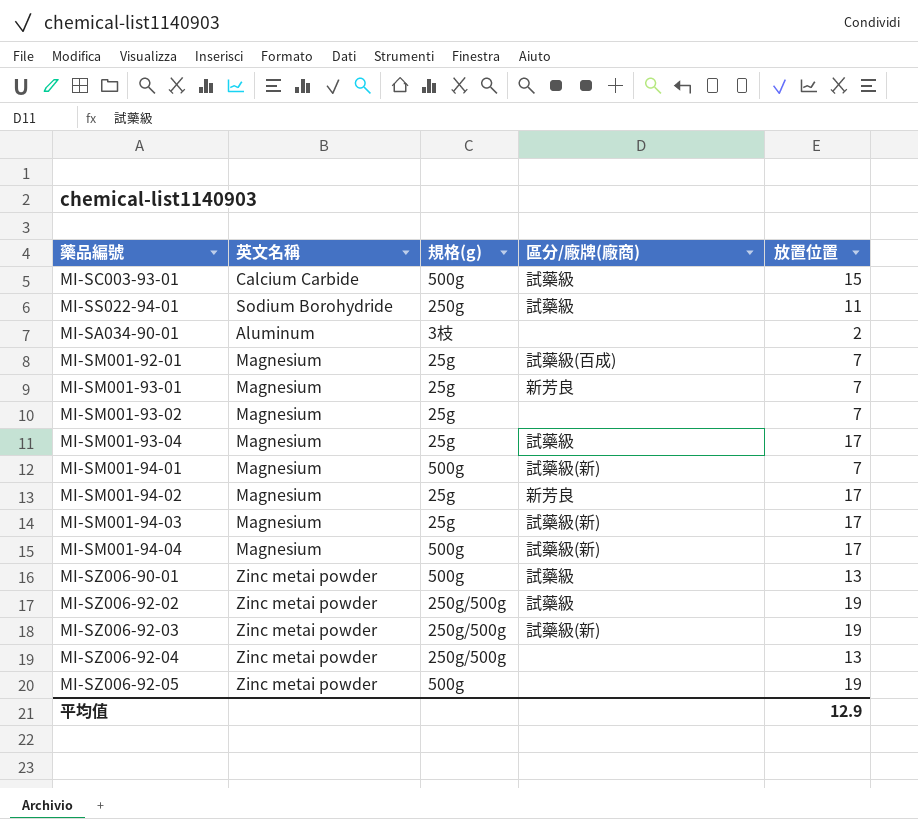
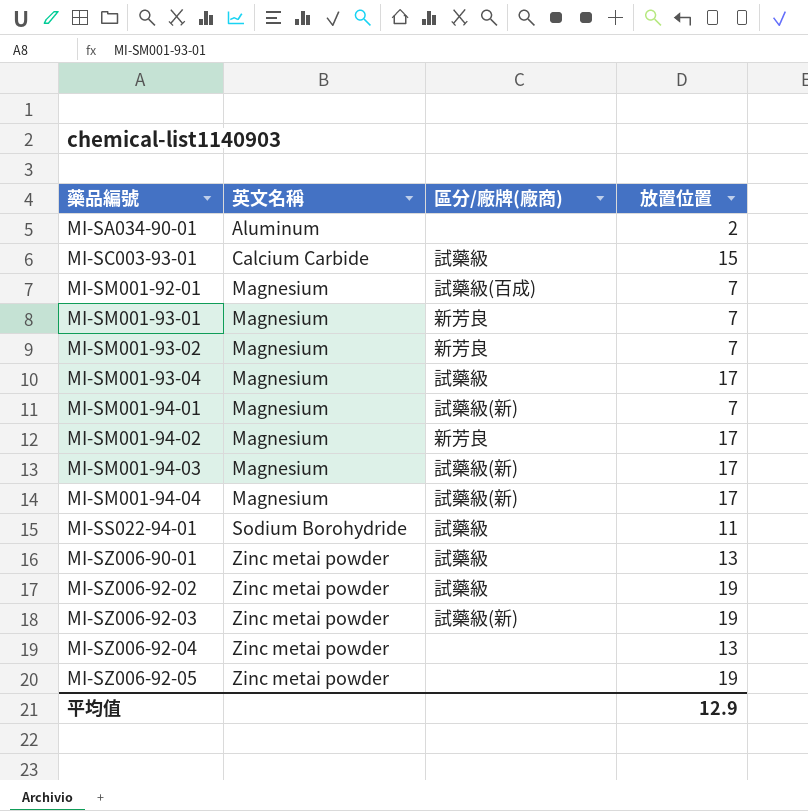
row order: none -> 藥品編號 ascending
column 規格(g) | position: 3 -> none
MI-SM001-93-02 | 區分/廠牌(廠商): none -> 新芳良

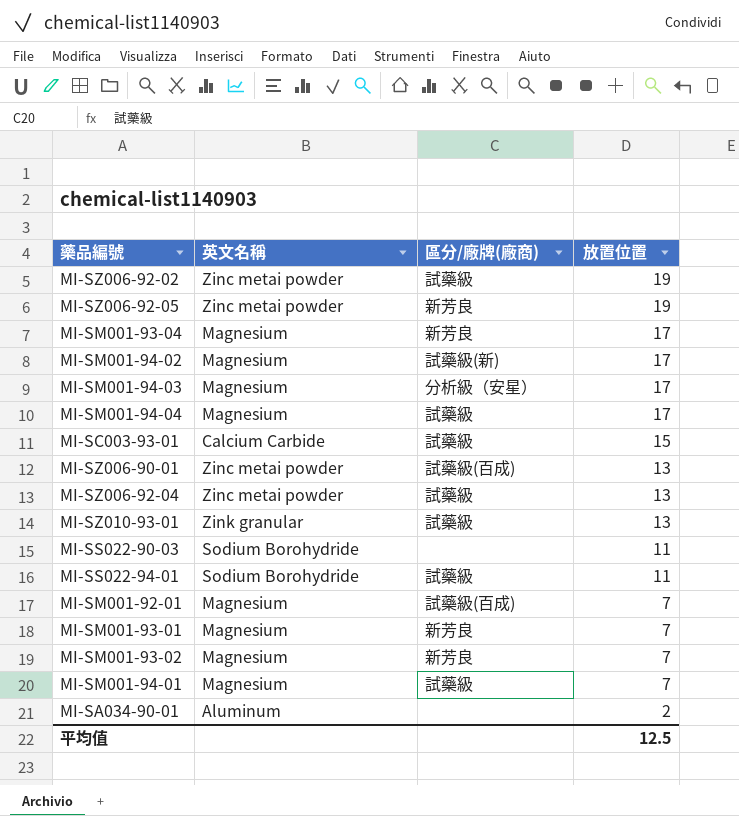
row order: 藥品編號 ascending -> 放置位置 descending
row MI-SZ006-92-03: Zinc metai powder | 試藥級(新) | 19 -> none
MI-SZ006-92-05 | 區分/廠牌(廠商): none -> 新芳良
MI-SM001-93-04 | 區分/廠牌(廠商): 試藥級 -> 新芳良
MI-SM001-94-02 | 區分/廠牌(廠商): 新芳良 -> 試藥級(新)
MI-SM001-94-03 | 區分/廠牌(廠商): 試藥級(新) -> 分析級（安星）
MI-SM001-94-04 | 區分/廠牌(廠商): 試藥級(新) -> 試藥級
MI-SZ006-90-01 | 區分/廠牌(廠商): 試藥級 -> 試藥級(百成)
MI-SZ006-92-04 | 區分/廠牌(廠商): none -> 試藥級
row MI-SZ010-93-01: none -> Zink granular | 試藥級 | 13
row MI-SS022-90-03: none -> Sodium Borohydride | none | 11
MI-SM001-94-01 | 區分/廠牌(廠商): 試藥級(新) -> 試藥級
平均值 | 放置位置: 12.9 -> 12.5

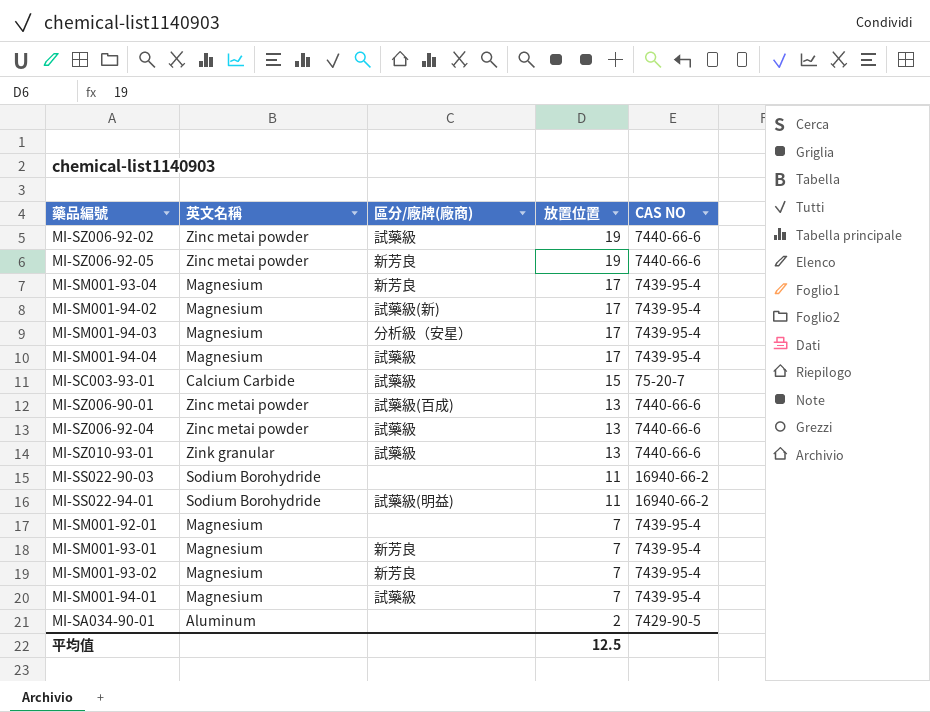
column CAS NO | position: none -> 5
MI-SS022-94-01 | 區分/廠牌(廠商): 試藥級 -> 試藥級(明益)
MI-SM001-92-01 | 區分/廠牌(廠商): 試藥級(百成) -> none

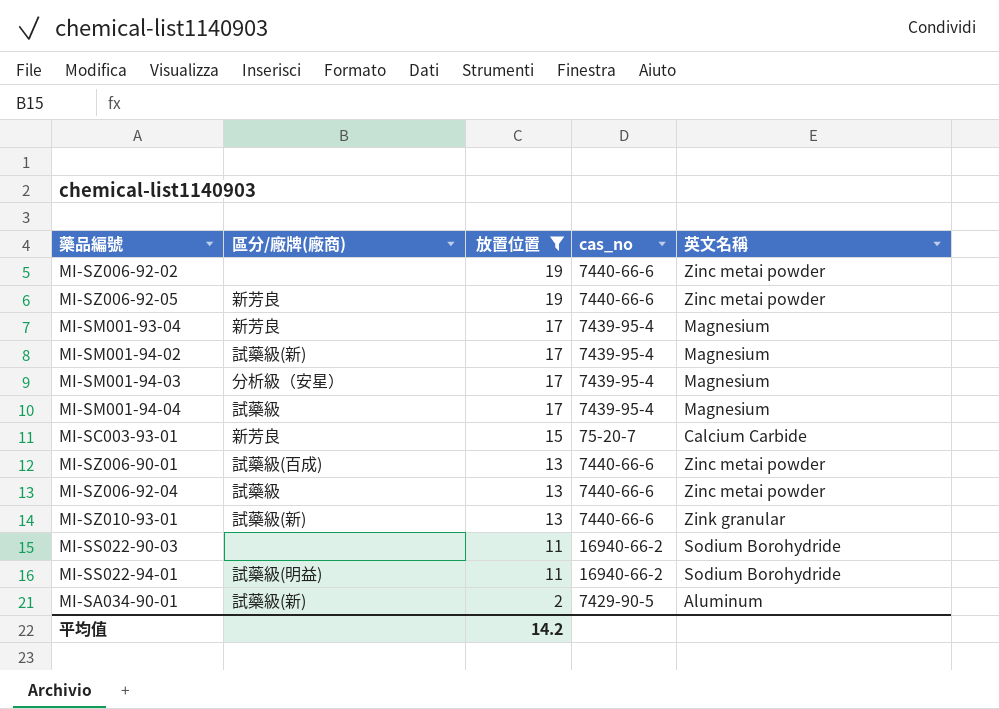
filter: none -> 放置位置 != 7
column name: CAS NO -> cas_no
column 英文名稱 | position: 2 -> 5
MI-SZ006-92-02 | 區分/廠牌(廠商): 試藥級 -> none
MI-SC003-93-01 | 區分/廠牌(廠商): 試藥級 -> 新芳良
MI-SZ010-93-01 | 區分/廠牌(廠商): 試藥級 -> 試藥級(新)
MI-SA034-90-01 | 區分/廠牌(廠商): none -> 試藥級(新)
平均值 | 放置位置: 12.5 -> 14.2

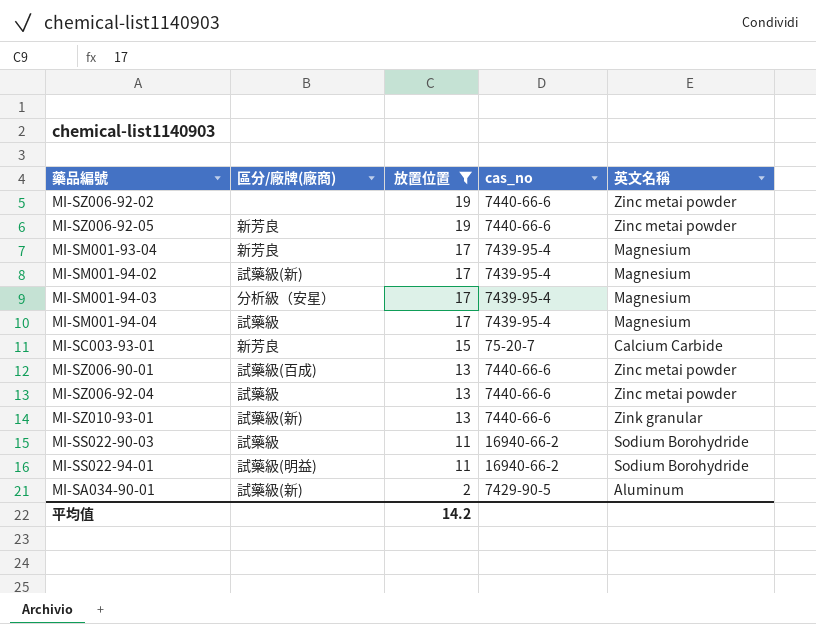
MI-SS022-90-03 | 區分/廠牌(廠商): none -> 試藥級

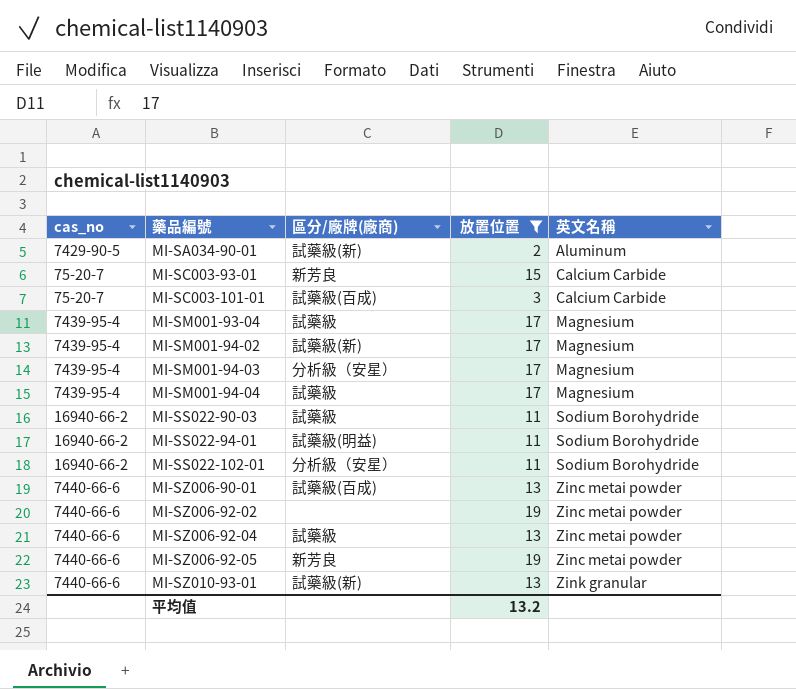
row order: 放置位置 descending -> 藥品編號 ascending
column cas_no | position: 4 -> 1
row MI-SC003-101-01: none -> 75-20-7 | 試藥級(百成) | 3 | Calcium Carbide
MI-SM001-93-04 | 區分/廠牌(廠商): 新芳良 -> 試藥級
row MI-SS022-102-01: none -> 16940-66-2 | 分析級（安星） | 11 | Sodium Borohydride
平均值 | 放置位置: 14.2 -> 13.2

